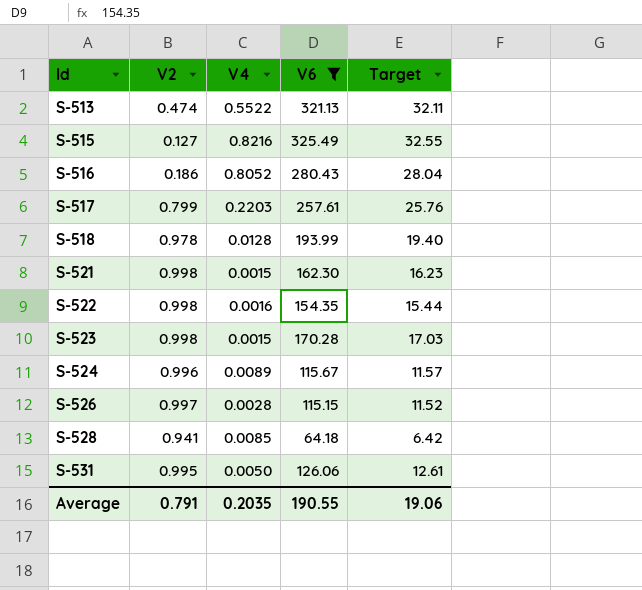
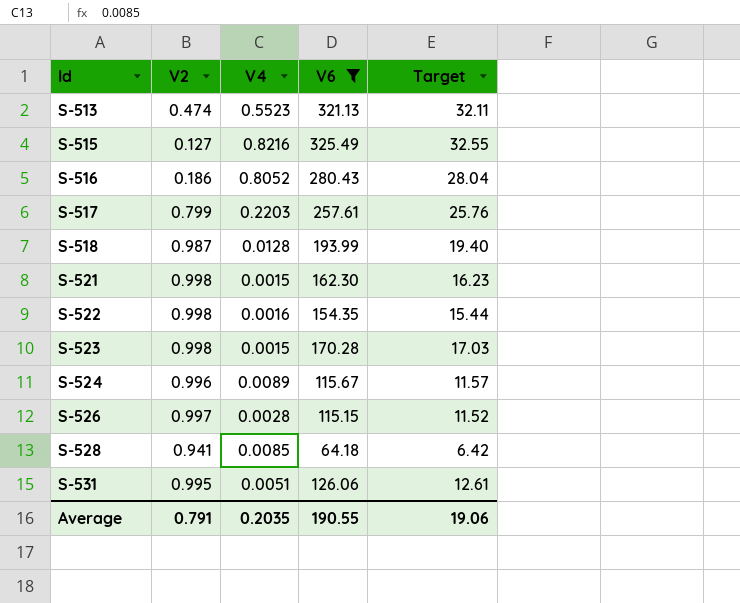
S-513 | V4: 0.5522 -> 0.5523
S-518 | V2: 0.978 -> 0.987
S-531 | V4: 0.0050 -> 0.0051

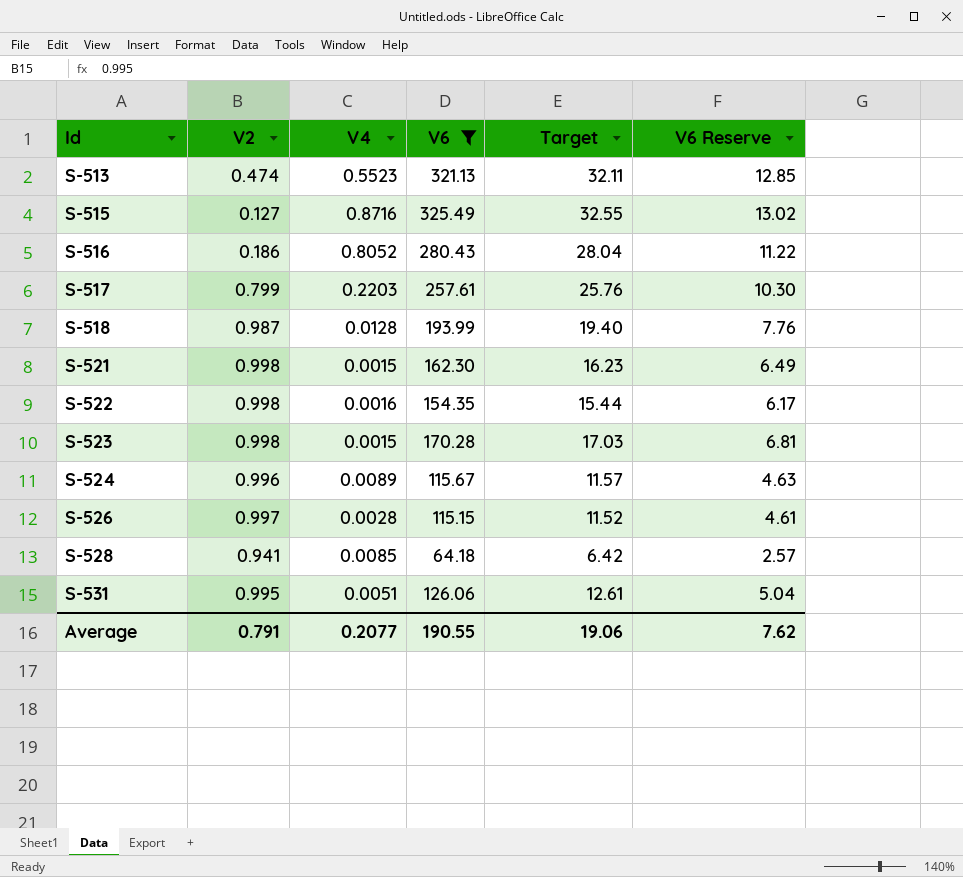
column V6 Reserve | formula: none -> [V6] * 0.04
S-515 | V4: 0.8216 -> 0.8716
Average | V4: 0.2035 -> 0.2077

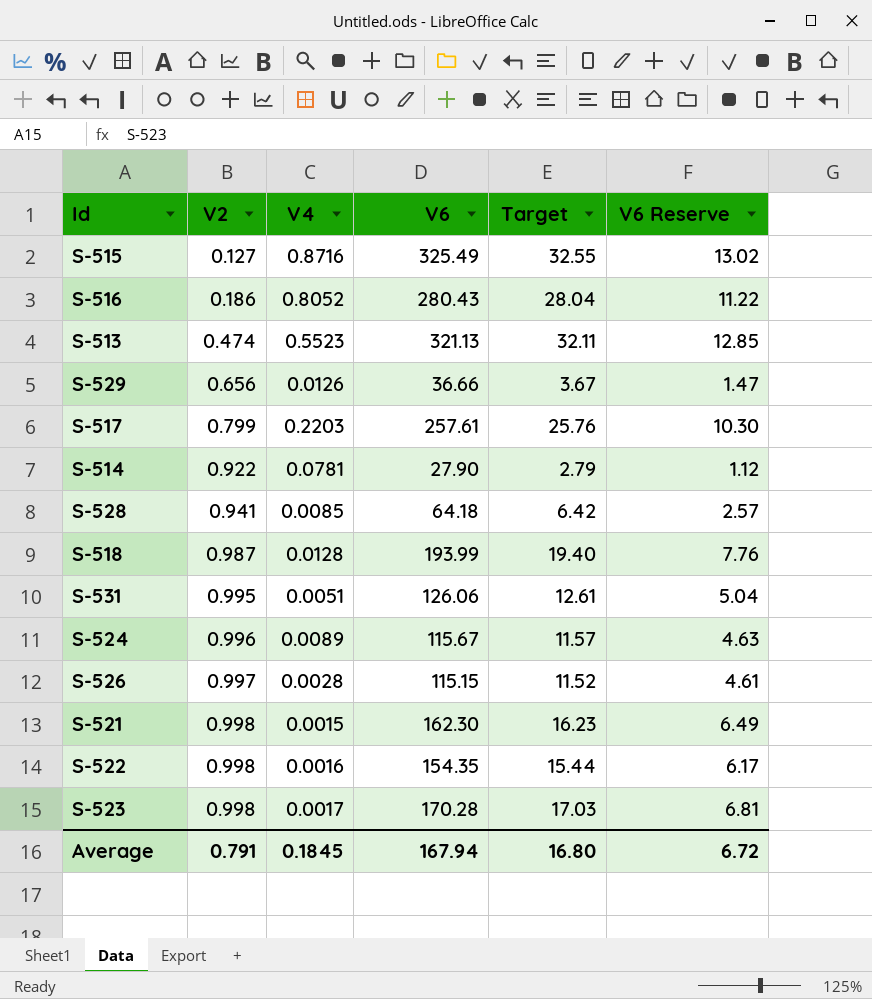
filter: V6 >= 64.18 -> none
row order: Id ascending -> V2 ascending
S-523 | V4: 0.0015 -> 0.0017
Average | V4: 0.2077 -> 0.1845
Average | V6: 190.55 -> 167.94
Average | Target: 19.06 -> 16.80
Average | V6 Reserve: 7.62 -> 6.72

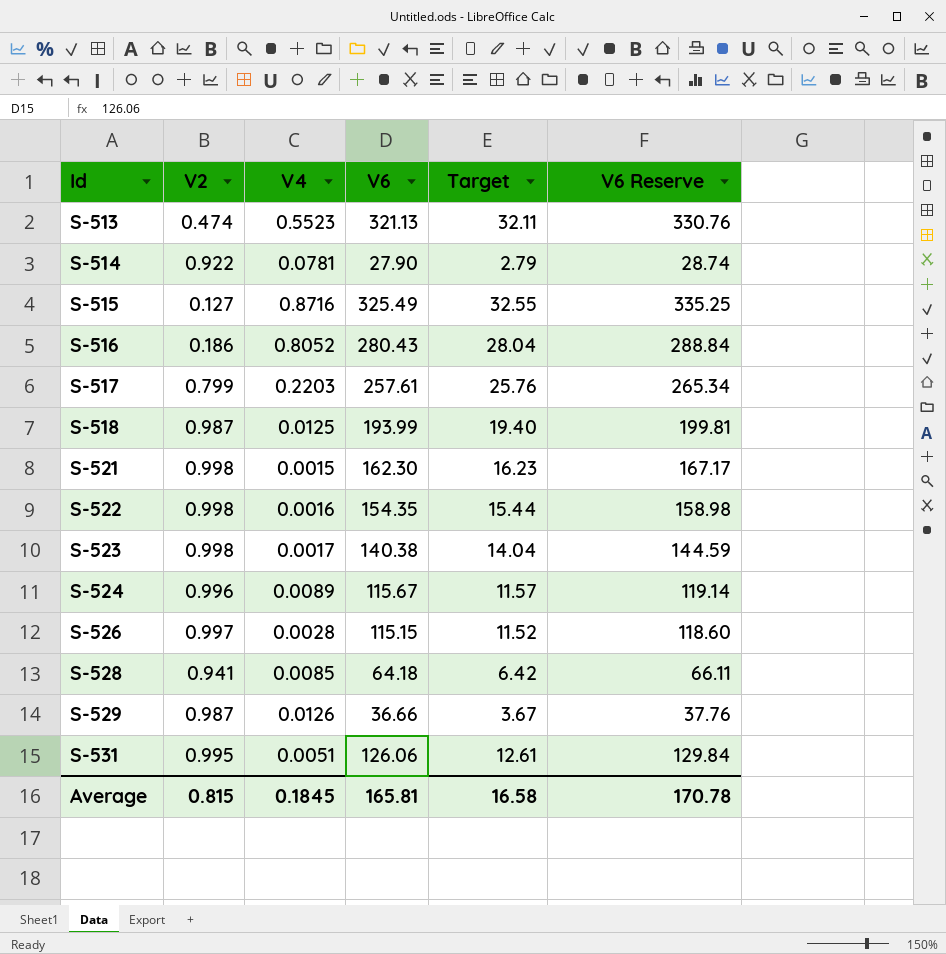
row order: V2 ascending -> Id ascending
column V6 Reserve | formula: [V6] * 0.04 -> [V6] * 1.03
S-518 | V4: 0.0128 -> 0.0125
S-523 | V6: 170.28 -> 140.38
S-523 | Target: 17.03 -> 14.04
S-529 | V2: 0.656 -> 0.987
Average | V2: 0.791 -> 0.815
Average | V6: 167.94 -> 165.81
Average | Target: 16.80 -> 16.58
Average | V6 Reserve: 6.72 -> 170.78

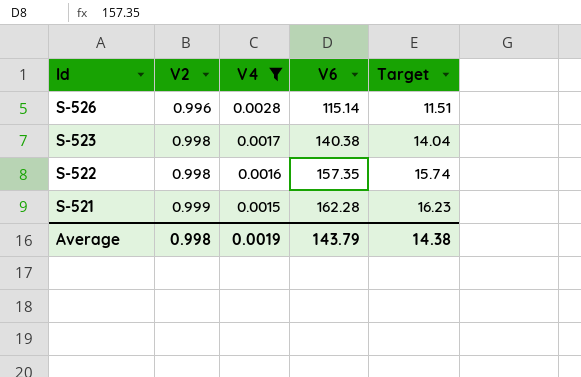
filter: none -> V4 <= 0.0028
row order: Id ascending -> Id descending
column V6 Reserve | formula: [V6] * 1.03 -> none
S-526 | V2: 0.997 -> 0.996
S-526 | V6: 115.15 -> 115.14
S-526 | Target: 11.52 -> 11.51
S-522 | V6: 154.35 -> 157.35
S-522 | Target: 15.44 -> 15.74
S-521 | V2: 0.998 -> 0.999
S-521 | V6: 162.30 -> 162.28
Average | V2: 0.815 -> 0.998
Average | V4: 0.1845 -> 0.0019
Average | V6: 165.81 -> 143.79
Average | Target: 16.58 -> 14.38

